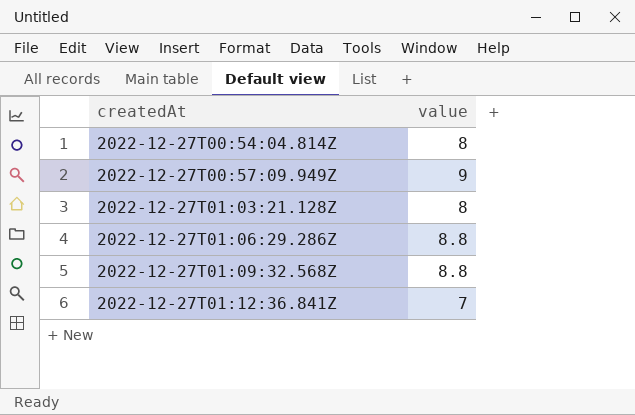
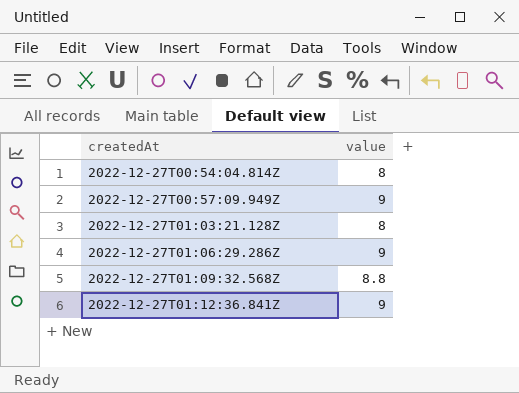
2022-12-27T01:06:29.286Z | value: 8.8 -> 9
2022-12-27T01:12:36.841Z | value: 7 -> 9

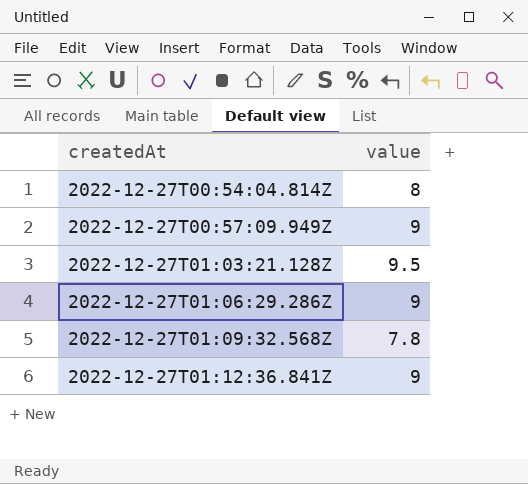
2022-12-27T01:03:21.128Z | value: 8 -> 9.5
2022-12-27T01:09:32.568Z | value: 8.8 -> 7.8

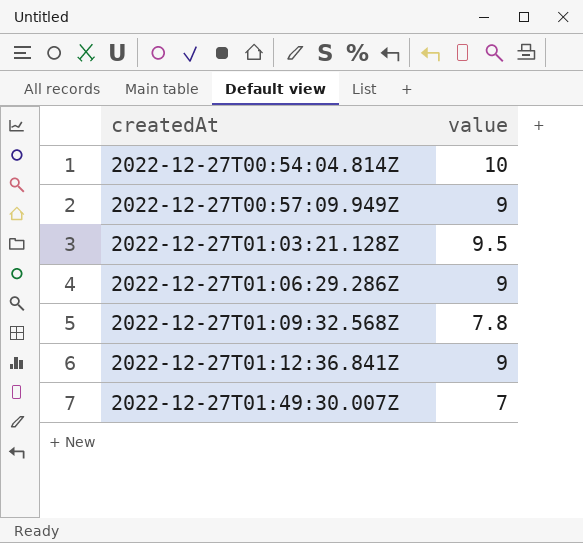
2022-12-27T00:54:04.814Z | value: 8 -> 10
row 2022-12-27T01:49:30.007Z: none -> 7

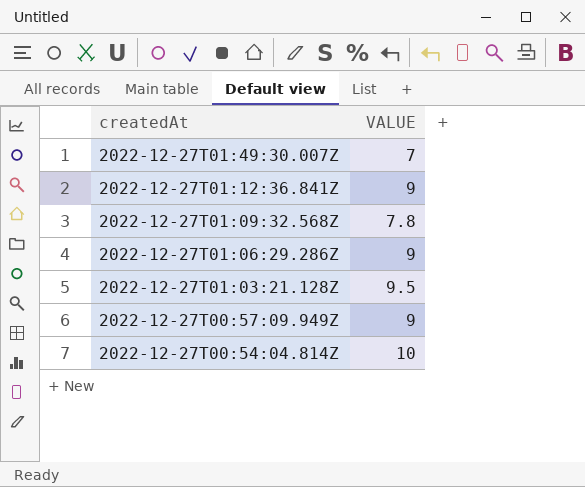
row order: createdAt ascending -> createdAt descending
column name: value -> VALUE

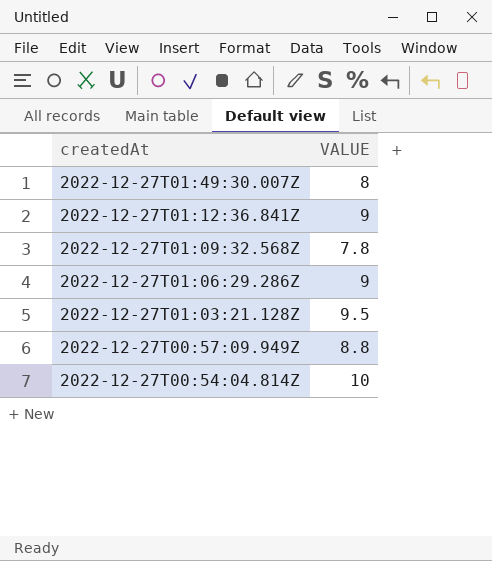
2022-12-27T01:49:30.007Z | VALUE: 7 -> 8
2022-12-27T00:57:09.949Z | VALUE: 9 -> 8.8

